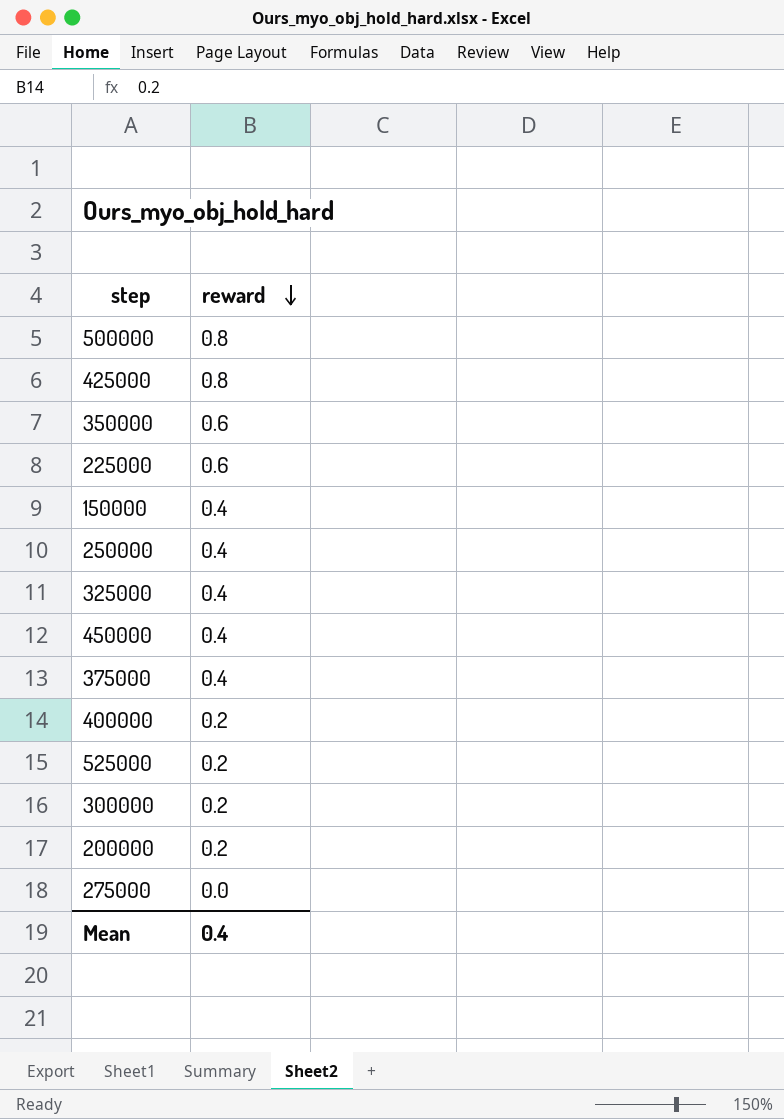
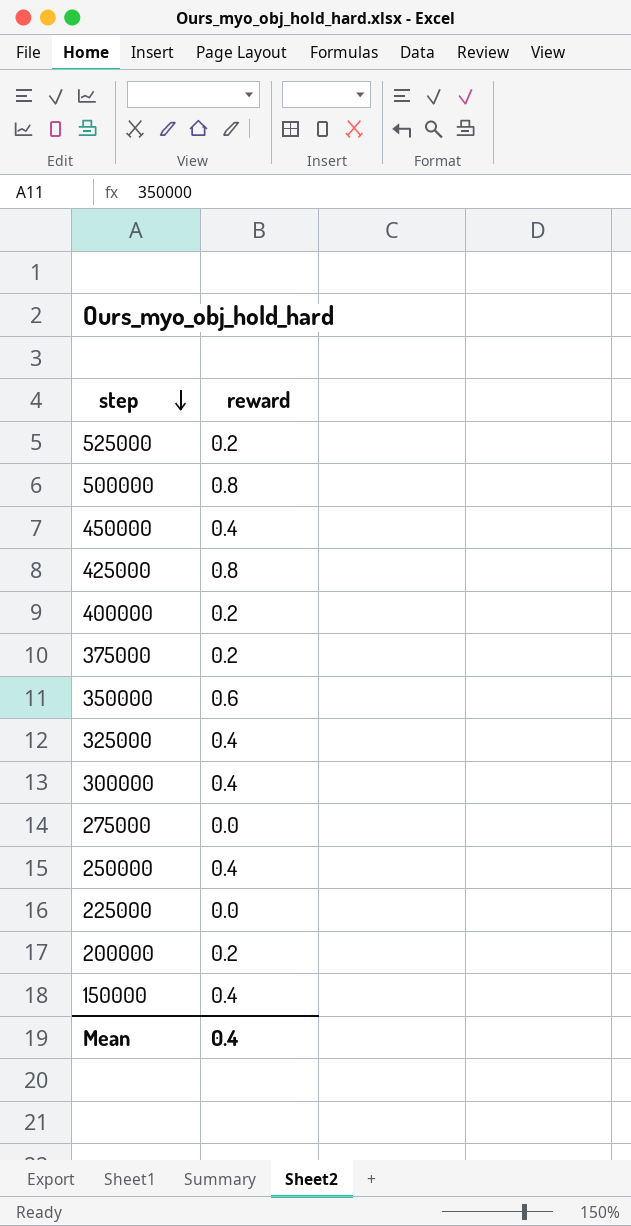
row order: reward descending -> step descending
375000 | reward: 0.4 -> 0.2
300000 | reward: 0.2 -> 0.4
225000 | reward: 0.6 -> 0.0

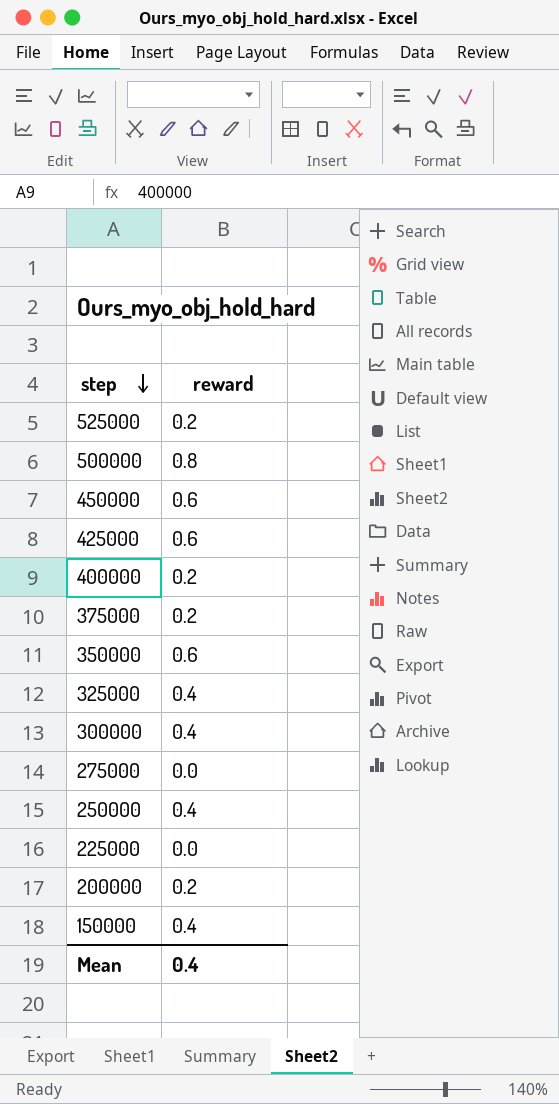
450000 | reward: 0.4 -> 0.6
425000 | reward: 0.8 -> 0.6

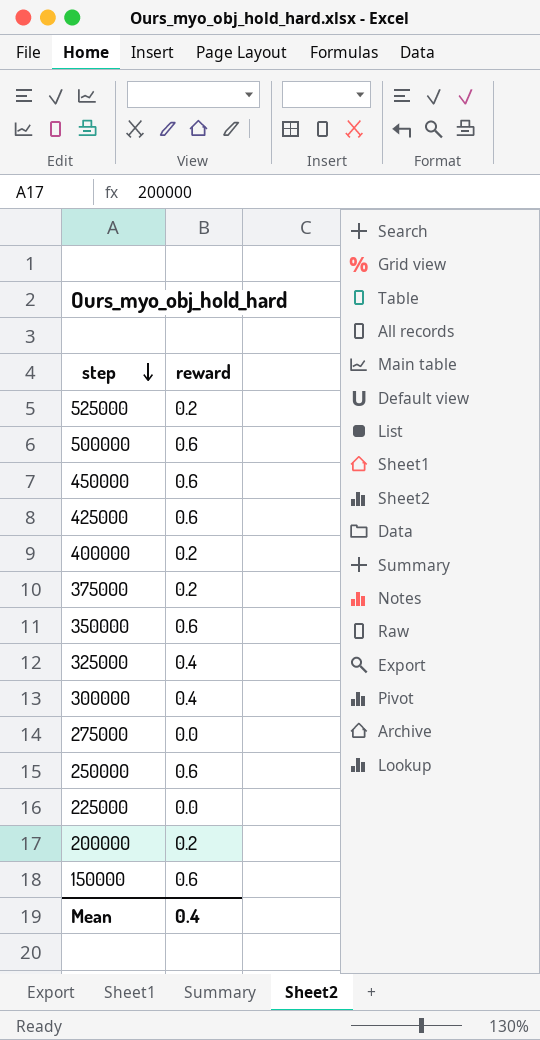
500000 | reward: 0.8 -> 0.6
250000 | reward: 0.4 -> 0.6
150000 | reward: 0.4 -> 0.6

